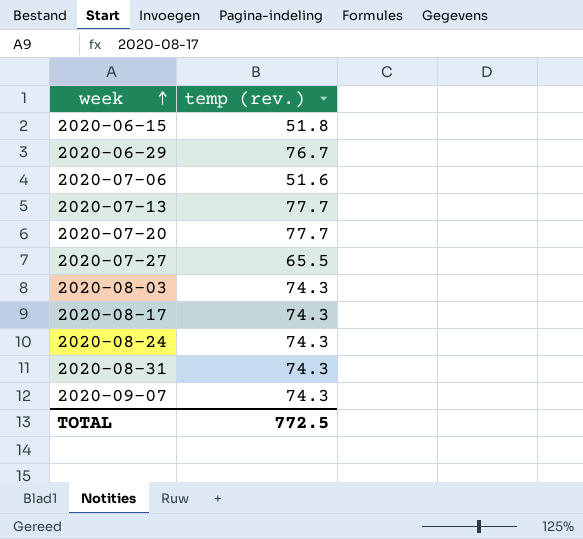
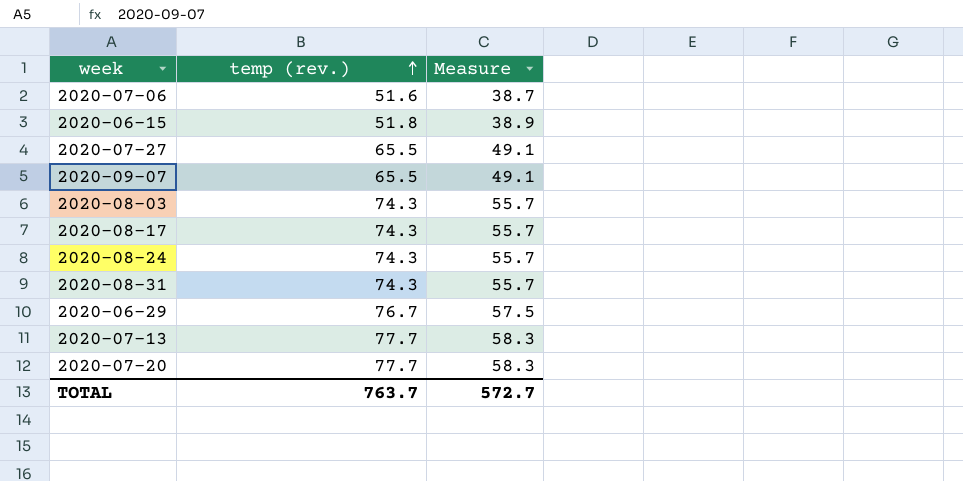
row order: week ascending -> temp (rev.) ascending
column Measure | formula: none -> [temp (rev.)] * 0.75
2020-09-07 | temp (rev.): 74.3 -> 65.5
TOTAL | temp (rev.): 772.5 -> 763.7

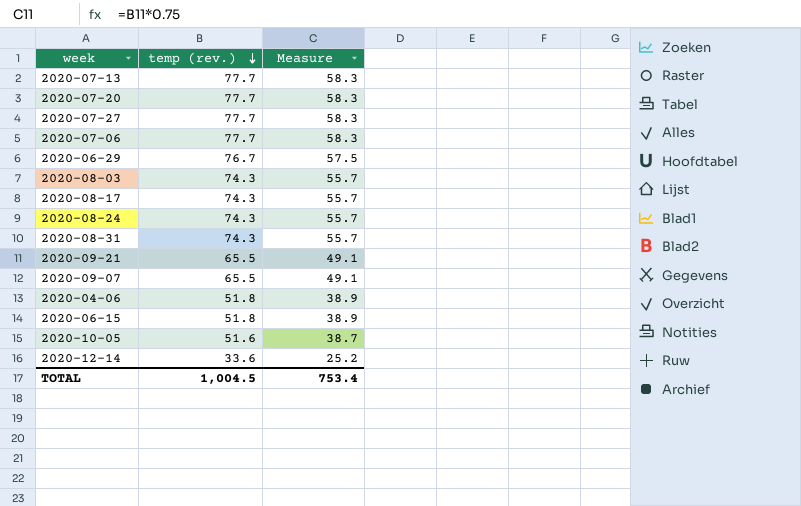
row order: temp (rev.) ascending -> temp (rev.) descending
2020-07-27 | temp (rev.): 65.5 -> 77.7
2020-07-27 | Measure: 49.1 -> 58.3
2020-07-06 | temp (rev.): 51.6 -> 77.7
2020-07-06 | Measure: 38.7 -> 58.3
row 2020-09-21: none -> 65.5 | 49.1
row 2020-04-06: none -> 51.8 | 38.9
row 2020-10-05: none -> 51.6 | 38.7
row 2020-12-14: none -> 33.6 | 25.2
TOTAL | temp (rev.): 763.7 -> 1,004.5
TOTAL | Measure: 572.7 -> 753.4

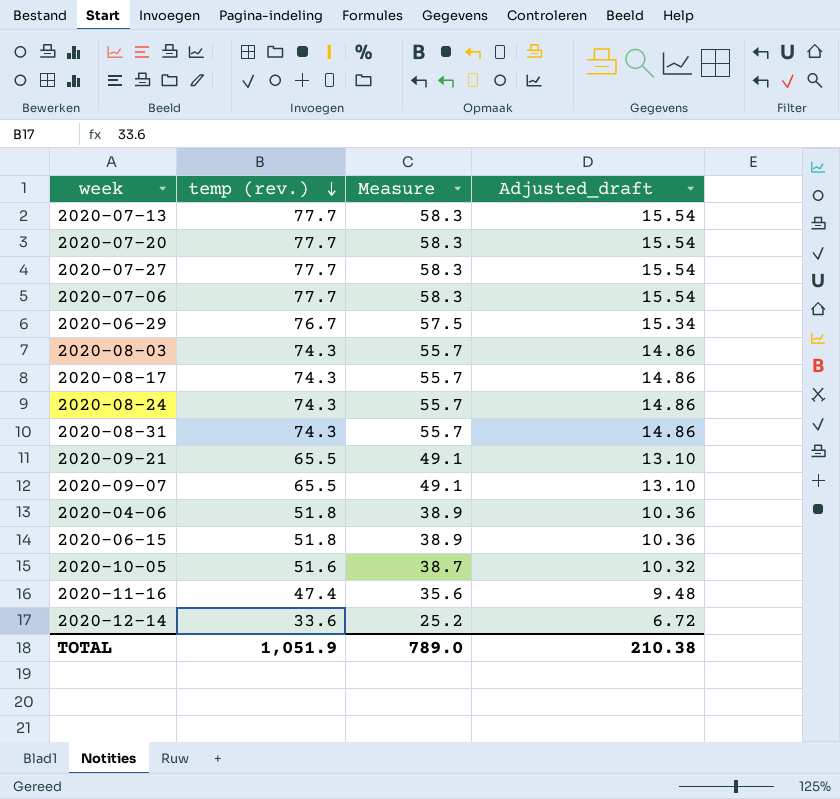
column Adjusted_draft | formula: none -> [temp (rev.)] * 0.2
row 2020-11-16: none -> 47.4 | 35.6 | 9.48
TOTAL | temp (rev.): 1,004.5 -> 1,051.9
TOTAL | Measure: 753.4 -> 789.0

